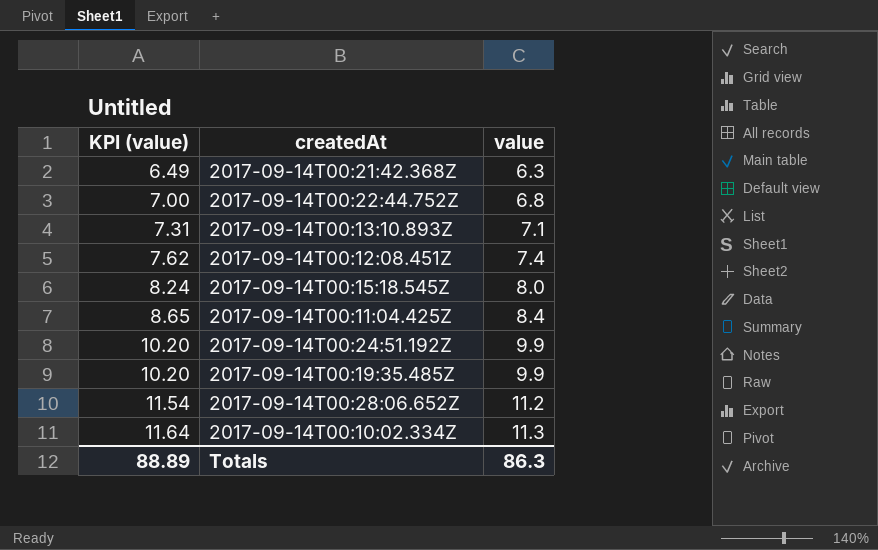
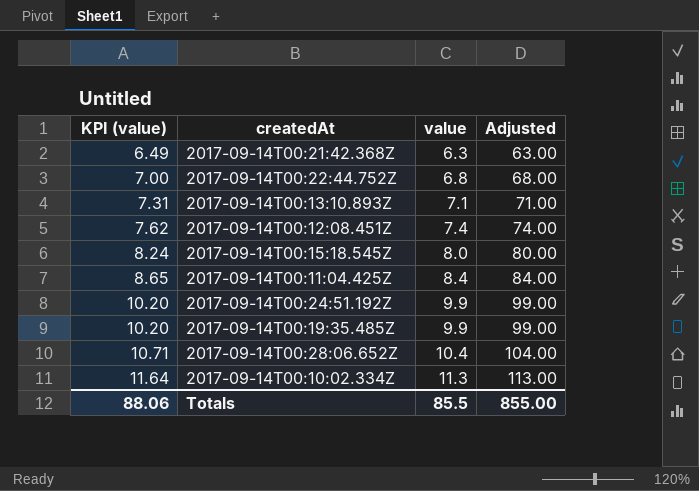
column Adjusted | formula: none -> [value] * 10
2017-09-14T00:28:06.652Z | KPI (value): 11.54 -> 10.71
2017-09-14T00:28:06.652Z | value: 11.2 -> 10.4
Totals | KPI (value): 88.89 -> 88.06
Totals | value: 86.3 -> 85.5

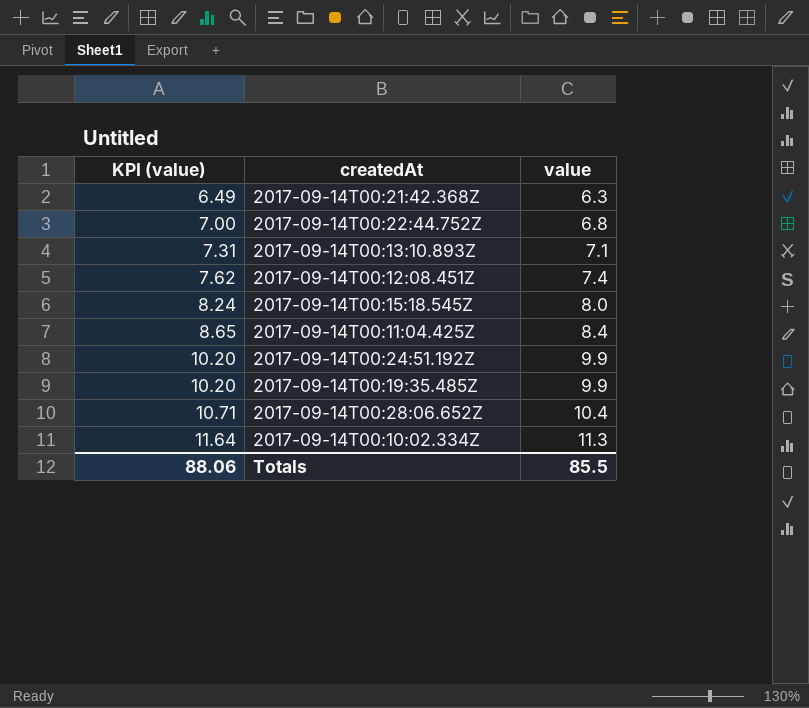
column Adjusted | formula: [value] * 10 -> none

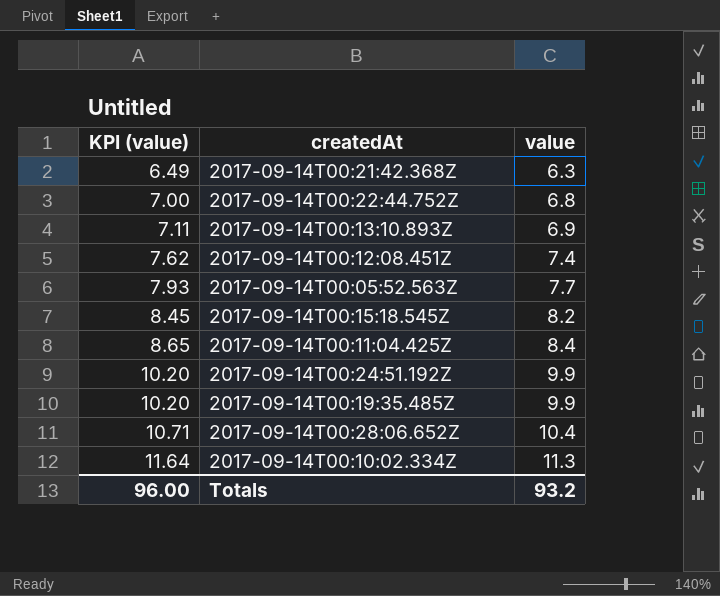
2017-09-14T00:13:10.893Z | KPI (value): 7.31 -> 7.11
2017-09-14T00:13:10.893Z | value: 7.1 -> 6.9
row 2017-09-14T00:05:52.563Z: none -> 7.93 | 7.7
2017-09-14T00:15:18.545Z | KPI (value): 8.24 -> 8.45
2017-09-14T00:15:18.545Z | value: 8.0 -> 8.2
Totals | KPI (value): 88.06 -> 96.00
Totals | value: 85.5 -> 93.2

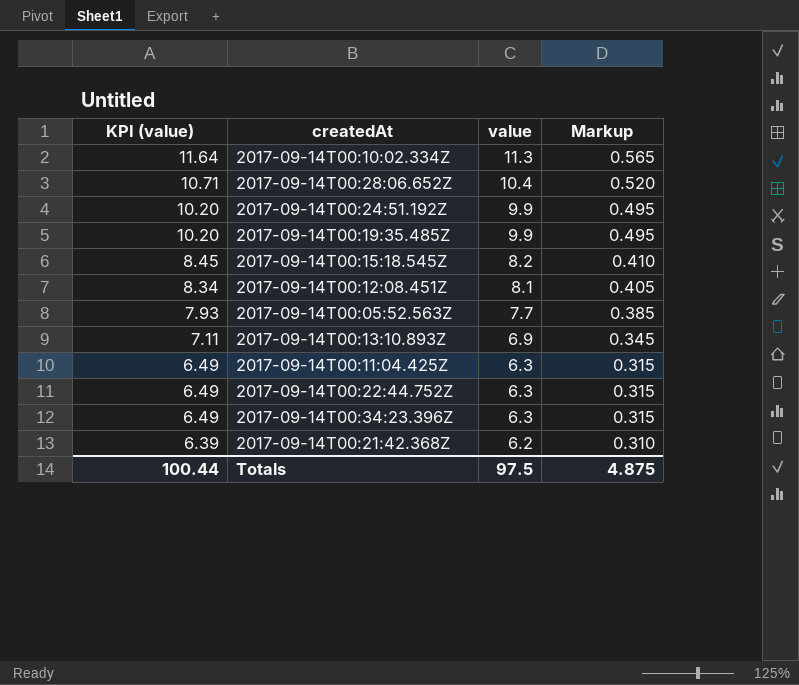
row order: KPI (value) ascending -> KPI (value) descending
column Markup | formula: none -> [value] * 0.05
2017-09-14T00:12:08.451Z | KPI (value): 7.62 -> 8.34
2017-09-14T00:12:08.451Z | value: 7.4 -> 8.1
2017-09-14T00:11:04.425Z | KPI (value): 8.65 -> 6.49
2017-09-14T00:11:04.425Z | value: 8.4 -> 6.3
2017-09-14T00:22:44.752Z | KPI (value): 7.00 -> 6.49
2017-09-14T00:22:44.752Z | value: 6.8 -> 6.3
row 2017-09-14T00:34:23.396Z: none -> 6.49 | 6.3 | 0.315
2017-09-14T00:21:42.368Z | KPI (value): 6.49 -> 6.39
2017-09-14T00:21:42.368Z | value: 6.3 -> 6.2
Totals | KPI (value): 96.00 -> 100.44
Totals | value: 93.2 -> 97.5

